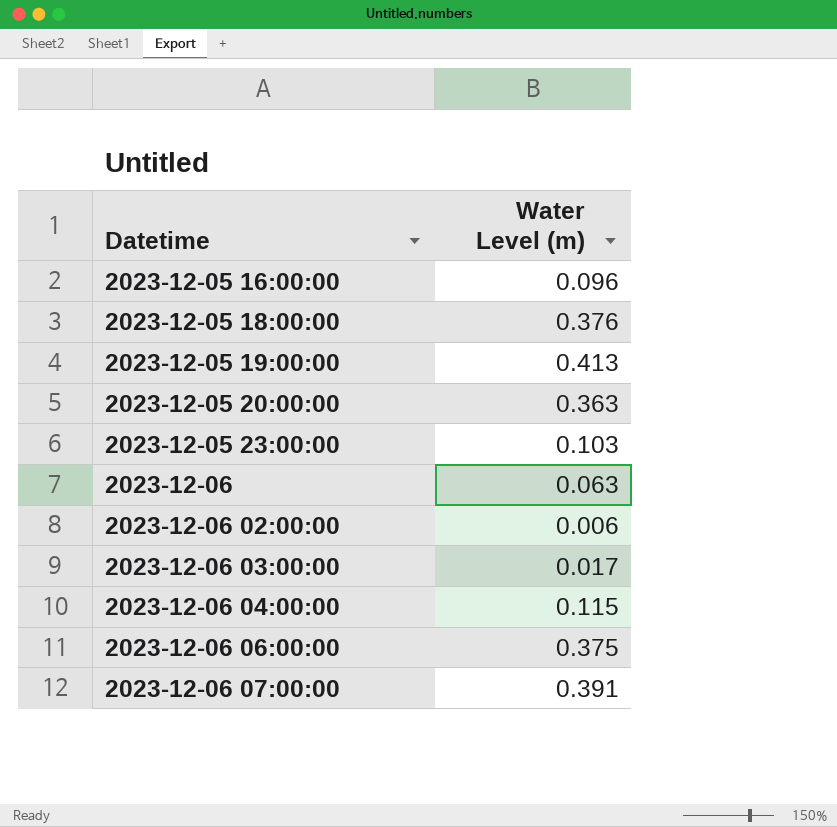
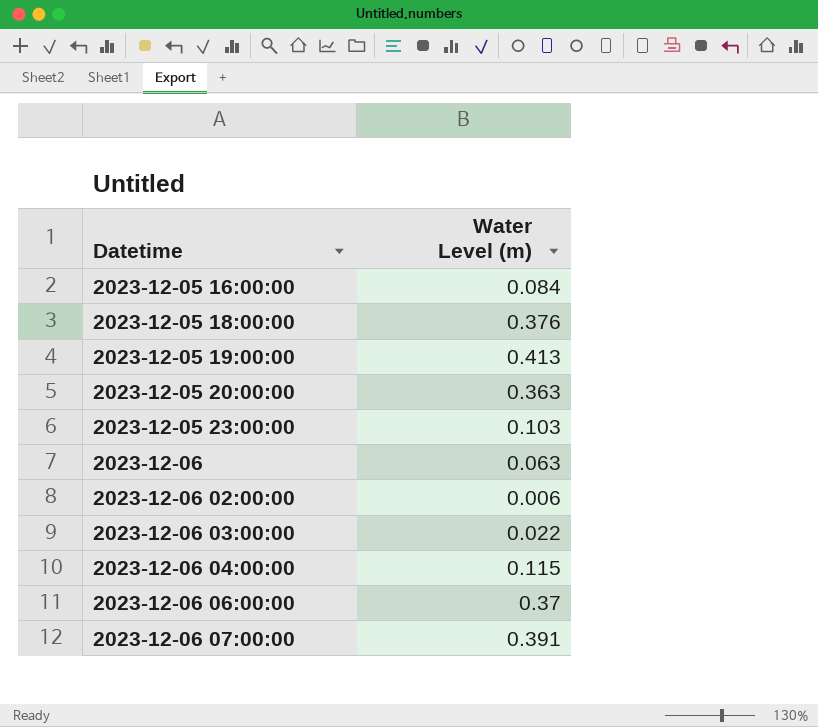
2023-12-05 16:00:00 | Water Level (m): 0.096 -> 0.084
2023-12-06 03:00:00 | Water Level (m): 0.017 -> 0.022
2023-12-06 06:00:00 | Water Level (m): 0.375 -> 0.37

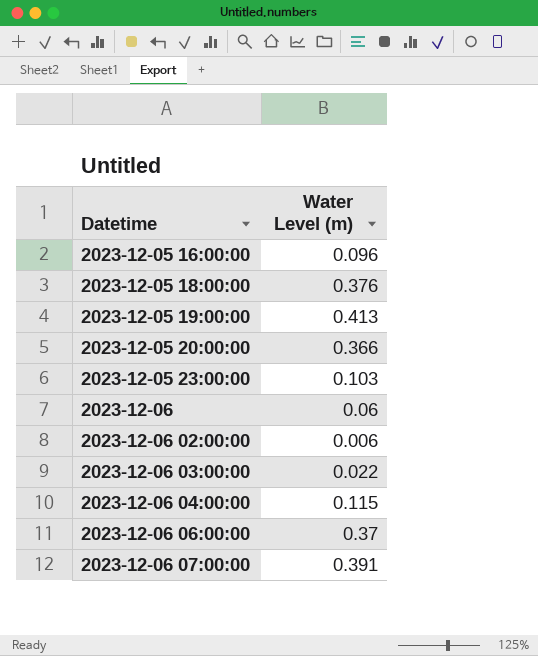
2023-12-05 16:00:00 | Water Level (m): 0.084 -> 0.096
2023-12-05 20:00:00 | Water Level (m): 0.363 -> 0.366
2023-12-06 | Water Level (m): 0.063 -> 0.06

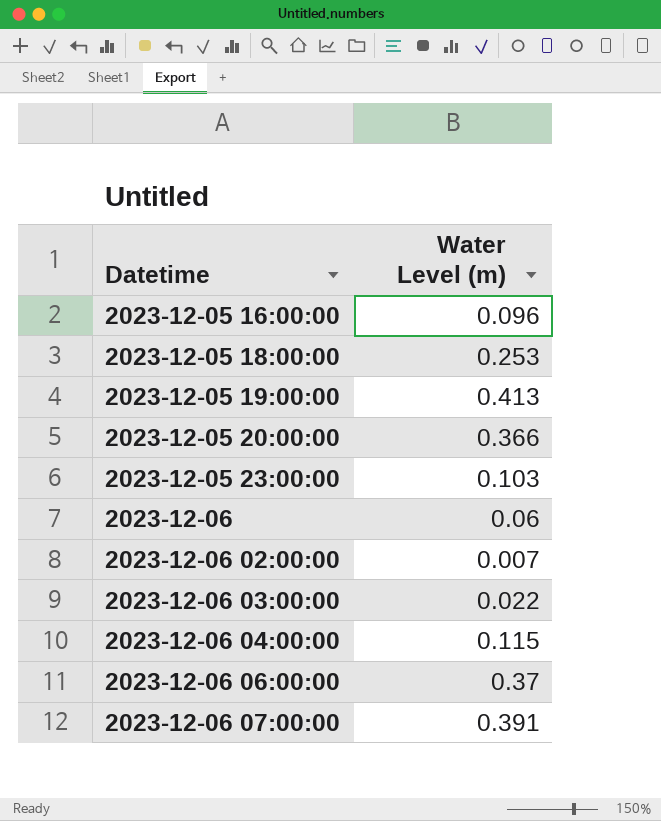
2023-12-05 18:00:00 | Water Level (m): 0.376 -> 0.253
2023-12-06 02:00:00 | Water Level (m): 0.006 -> 0.007

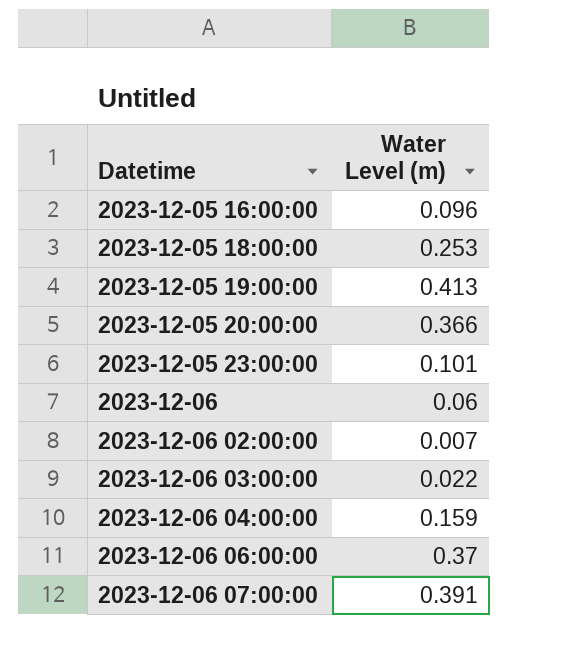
2023-12-05 23:00:00 | Water Level (m): 0.103 -> 0.101
2023-12-06 04:00:00 | Water Level (m): 0.115 -> 0.159

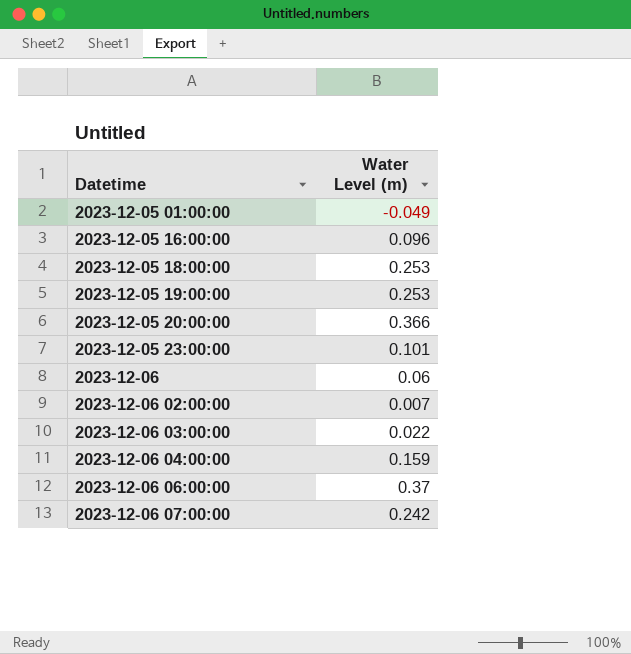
row 2023-12-05 01:00:00: none -> -0.049
2023-12-05 19:00:00 | Water Level (m): 0.413 -> 0.253
2023-12-06 07:00:00 | Water Level (m): 0.391 -> 0.242

